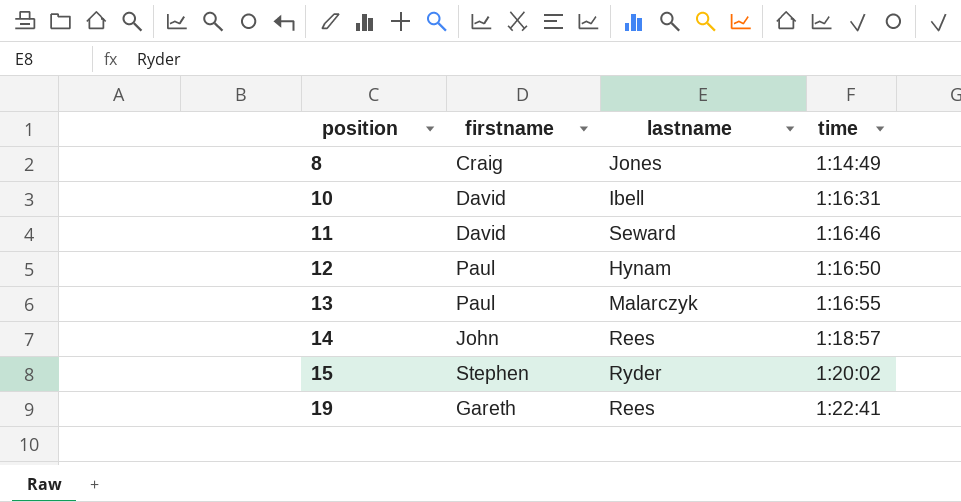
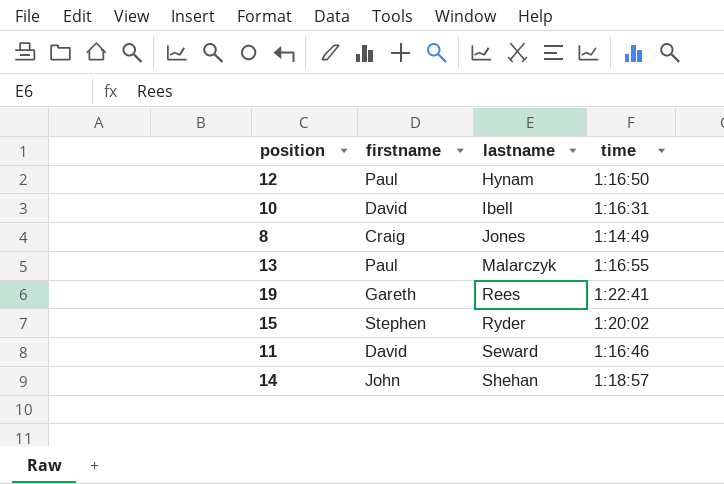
row order: position ascending -> lastname ascending
14 | lastname: Rees -> Shehan

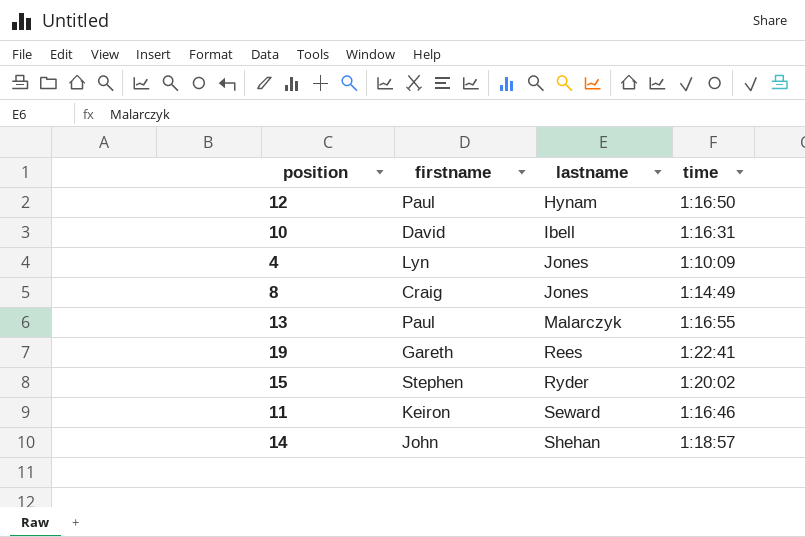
row 4: none -> Lyn | Jones | 1:10:09
11 | firstname: David -> Keiron

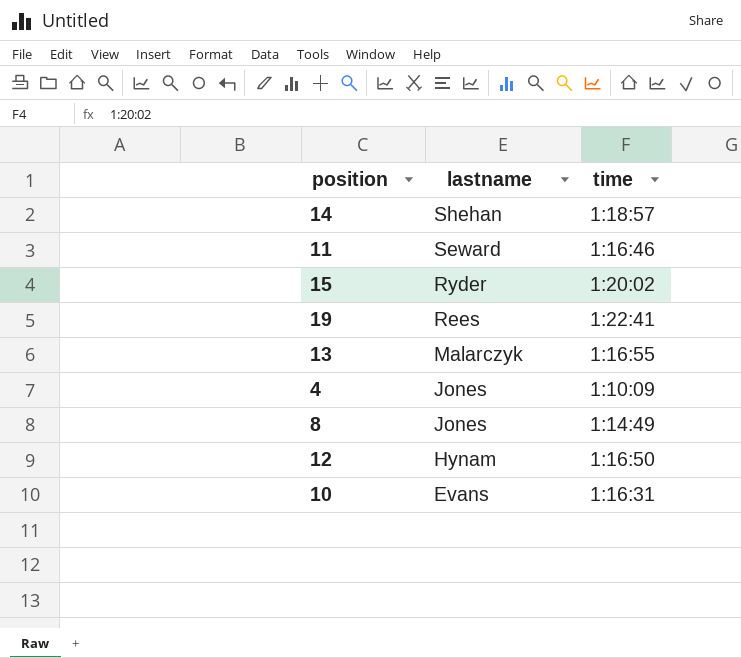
row order: lastname ascending -> lastname descending
column firstname | position: 2 -> none
10 | lastname: Ibell -> Evans

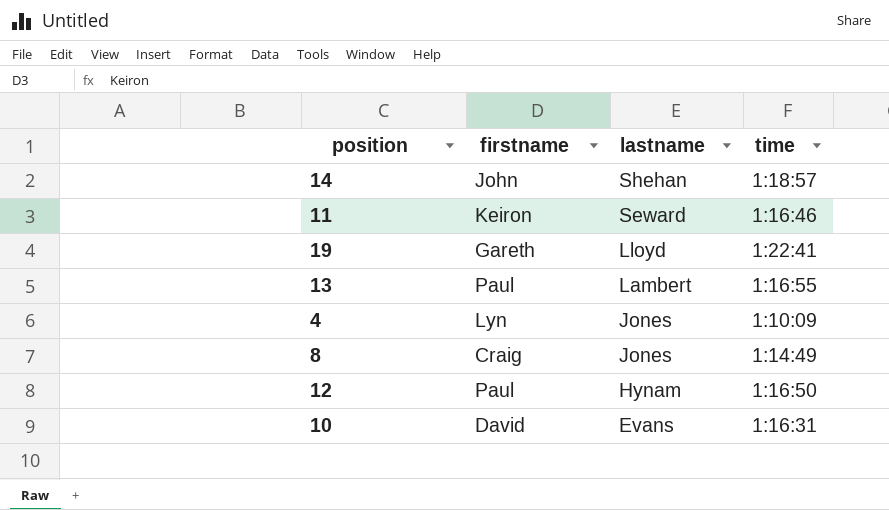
column firstname | position: none -> 2
row 15: Ryder | 1:20:02 -> none
19 | lastname: Rees -> Lloyd
13 | lastname: Malarczyk -> Lambert

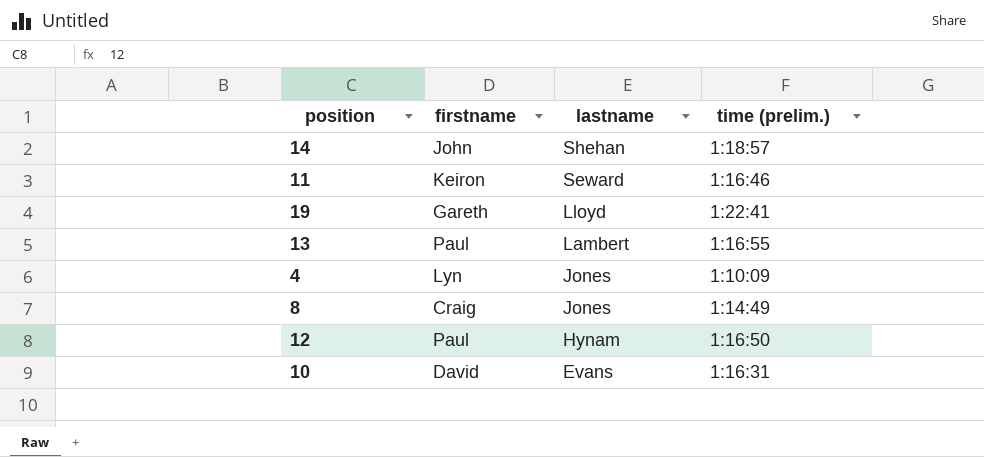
column name: time -> time (prelim.)

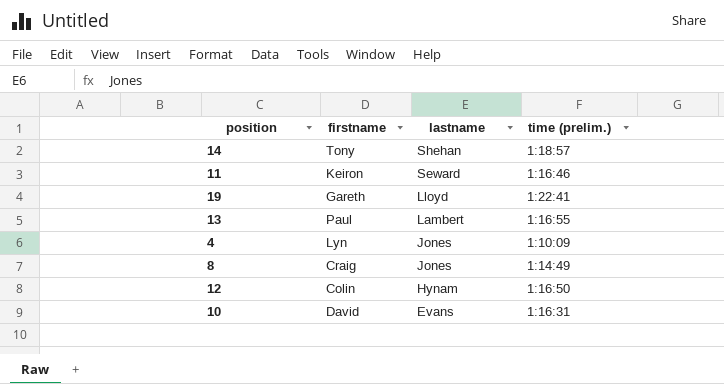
14 | firstname: John -> Tony
12 | firstname: Paul -> Colin

